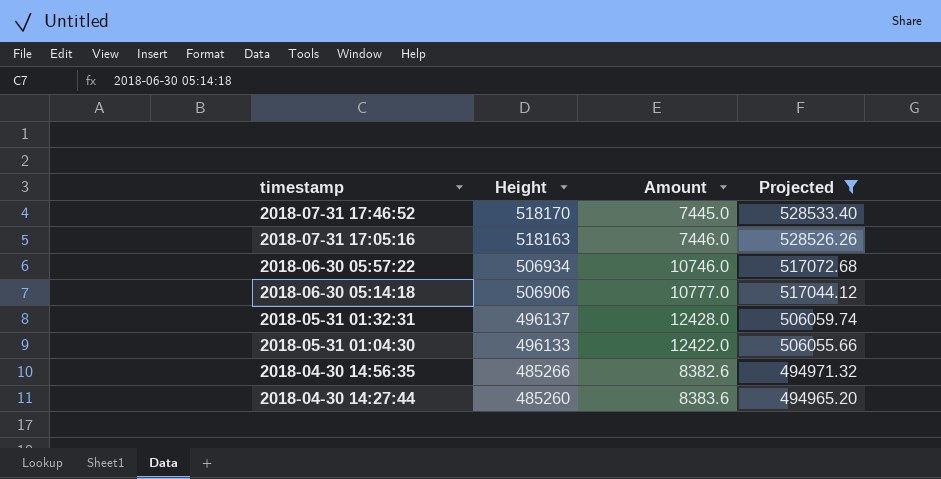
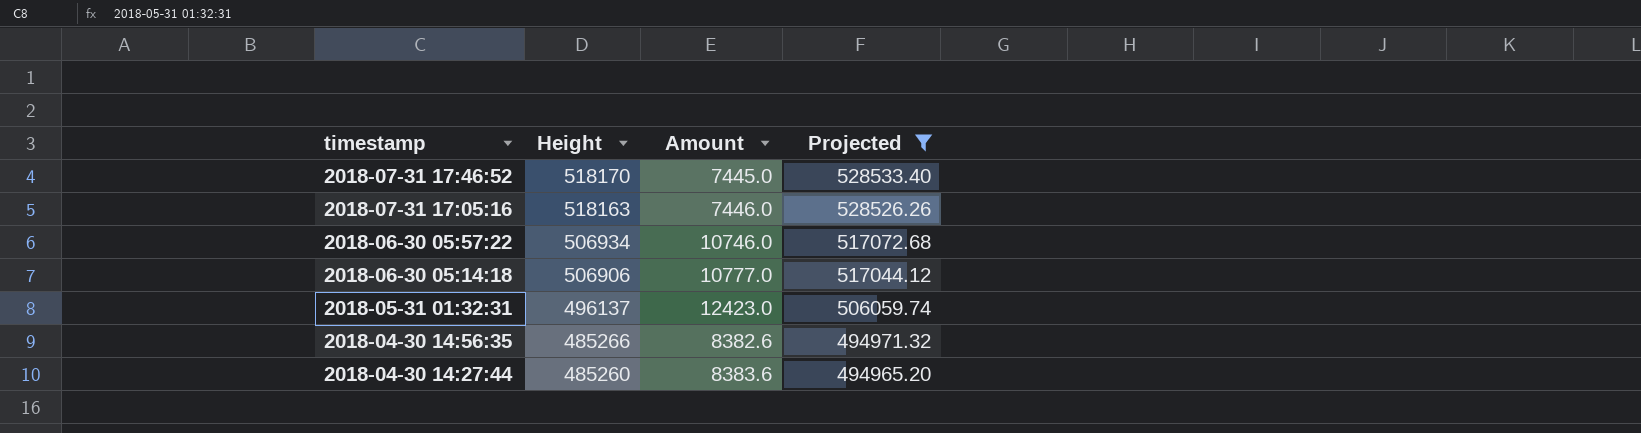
row 2018-05-31 01:04:30: 496133 | 12422.0 | 506055.66 -> none
2018-05-31 01:32:31 | Amount: 12428.0 -> 12423.0

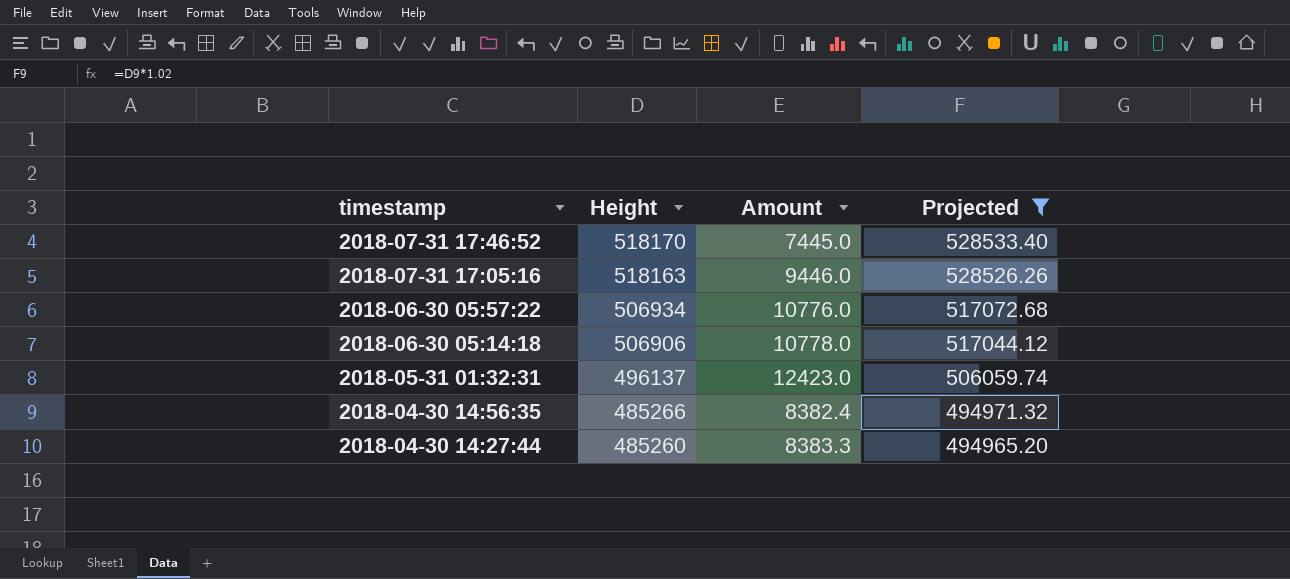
2018-07-31 17:05:16 | Amount: 7446.0 -> 9446.0
2018-06-30 05:57:22 | Amount: 10746.0 -> 10776.0
2018-06-30 05:14:18 | Amount: 10777.0 -> 10778.0
2018-04-30 14:56:35 | Amount: 8382.6 -> 8382.4
2018-04-30 14:27:44 | Amount: 8383.6 -> 8383.3

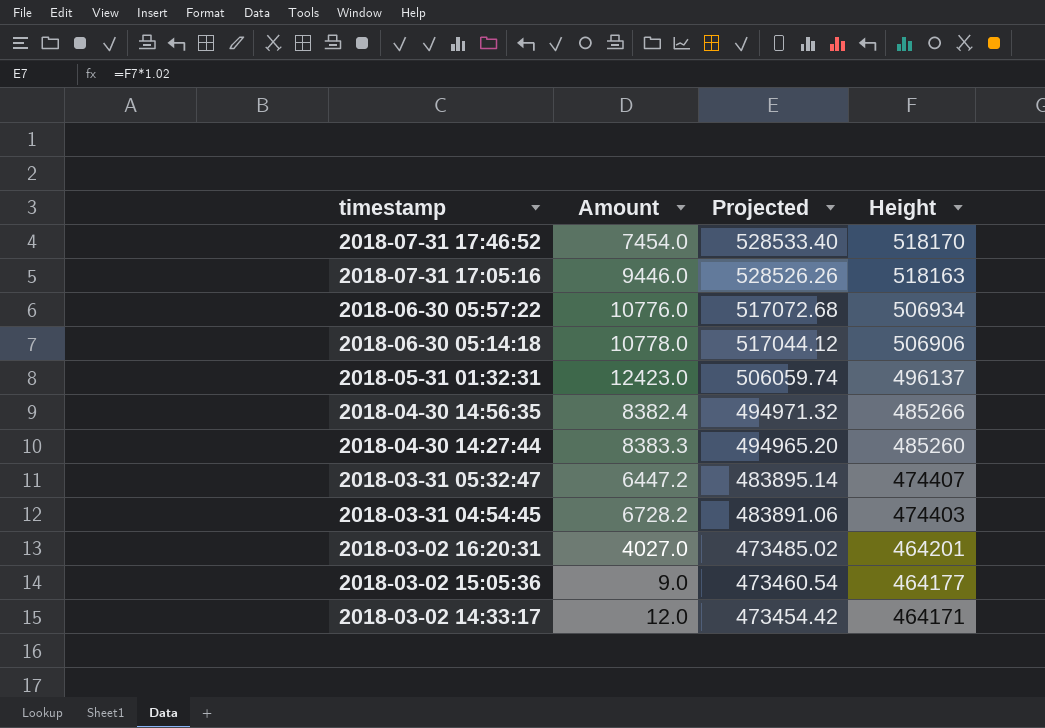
filter: Projected >= 494965.20 -> none
column Height | position: 2 -> 4
2018-07-31 17:46:52 | Amount: 7445.0 -> 7454.0

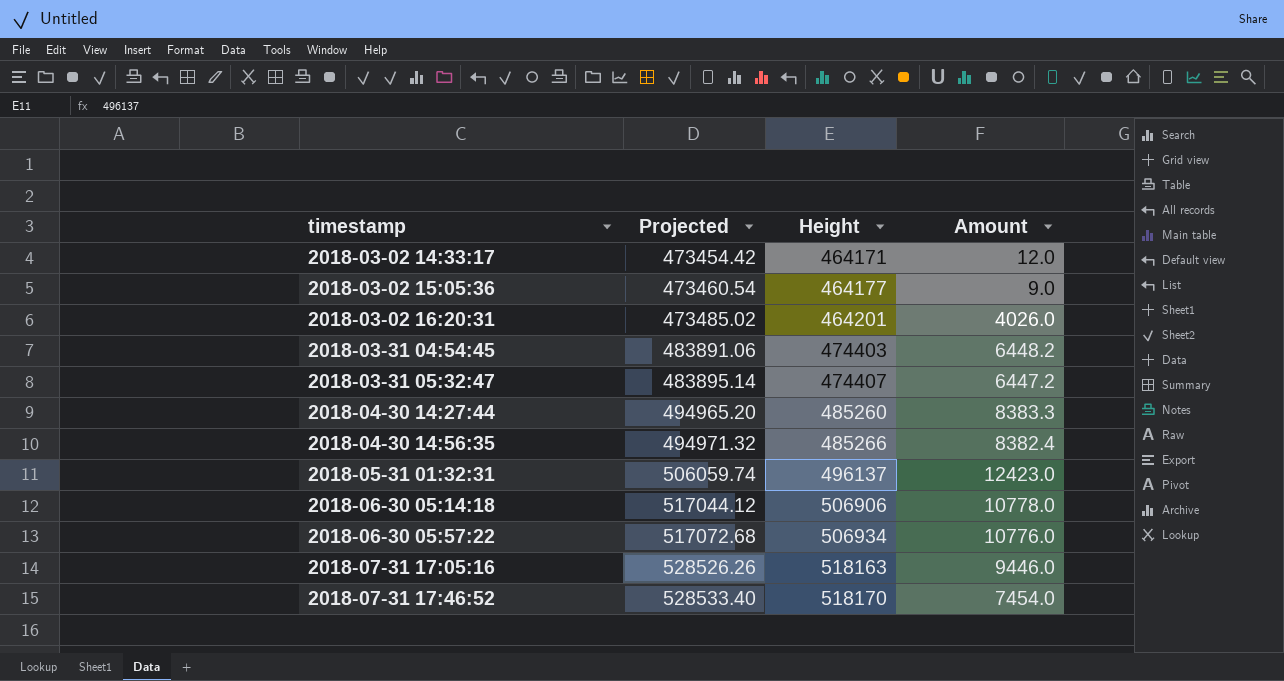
row order: timestamp descending -> timestamp ascending
column Amount | position: 2 -> 4
2018-03-02 16:20:31 | Amount: 4027.0 -> 4026.0
2018-03-31 04:54:45 | Amount: 6728.2 -> 6448.2

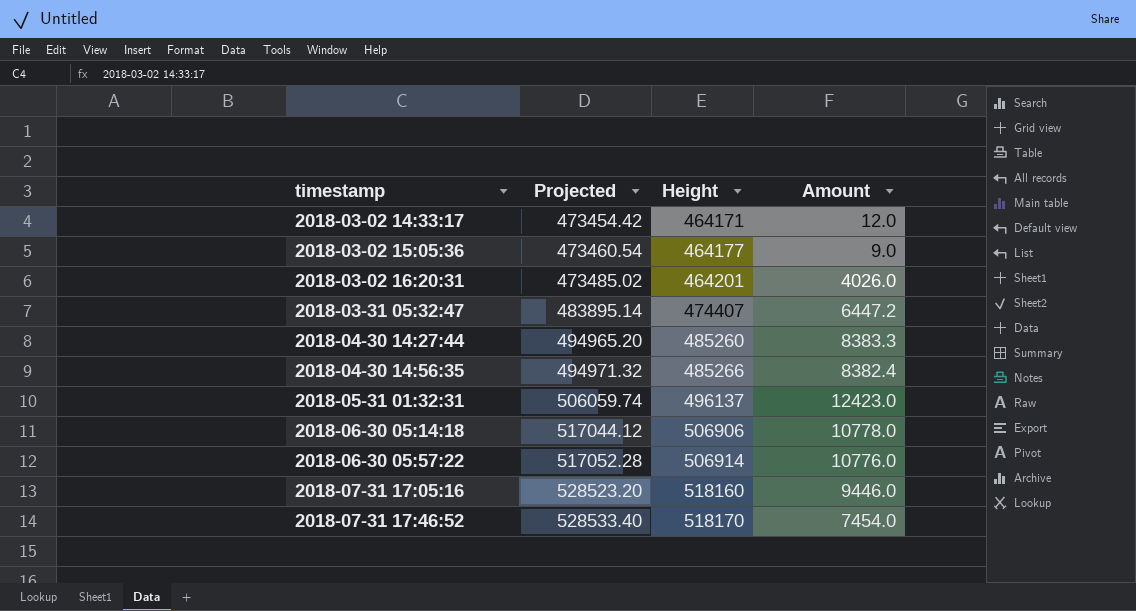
row 2018-03-31 04:54:45: 483891.06 | 474403 | 6448.2 -> none
2018-06-30 05:57:22 | Projected: 517072.68 -> 517052.28
2018-06-30 05:57:22 | Height: 506934 -> 506914
2018-07-31 17:05:16 | Projected: 528526.26 -> 528523.20
2018-07-31 17:05:16 | Height: 518163 -> 518160

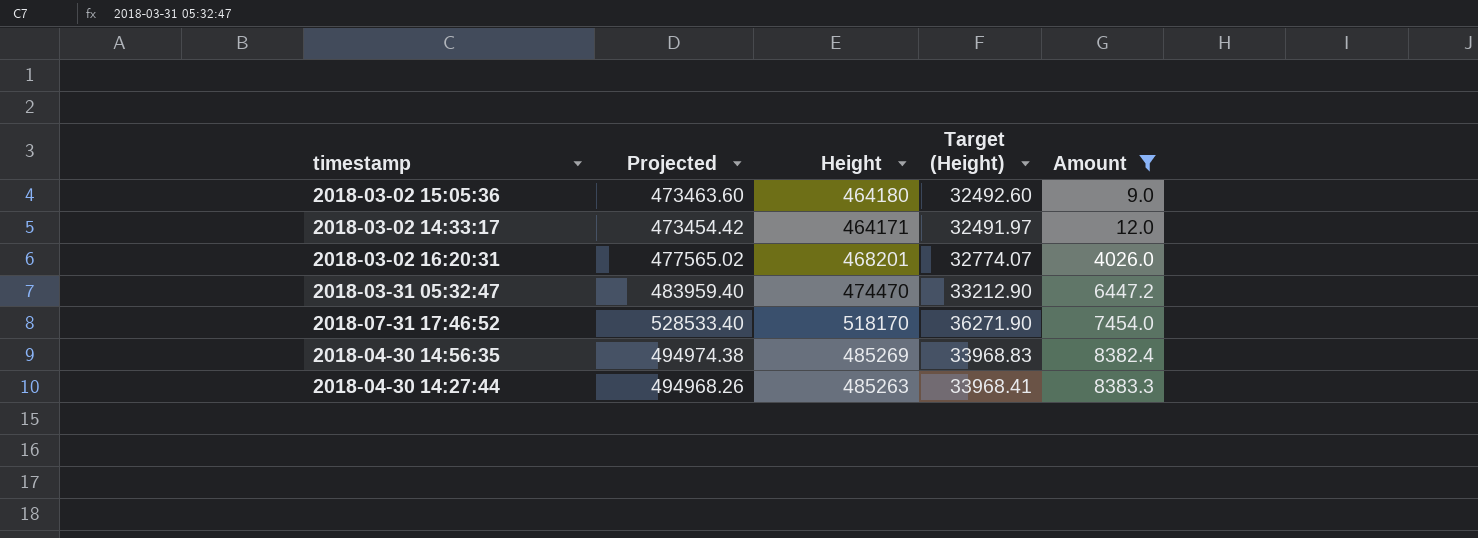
filter: none -> Amount <= 8383.3
row order: timestamp ascending -> Amount ascending
column Target (Height) | formula: none -> [Height] * 0.07
2018-03-02 15:05:36 | Projected: 473460.54 -> 473463.60
2018-03-02 15:05:36 | Height: 464177 -> 464180
2018-03-02 16:20:31 | Projected: 473485.02 -> 477565.02
2018-03-02 16:20:31 | Height: 464201 -> 468201
2018-03-31 05:32:47 | Projected: 483895.14 -> 483959.40
2018-03-31 05:32:47 | Height: 474407 -> 474470
2018-04-30 14:56:35 | Projected: 494971.32 -> 494974.38
2018-04-30 14:56:35 | Height: 485266 -> 485269
2018-04-30 14:27:44 | Projected: 494965.20 -> 494968.26
2018-04-30 14:27:44 | Height: 485260 -> 485263

